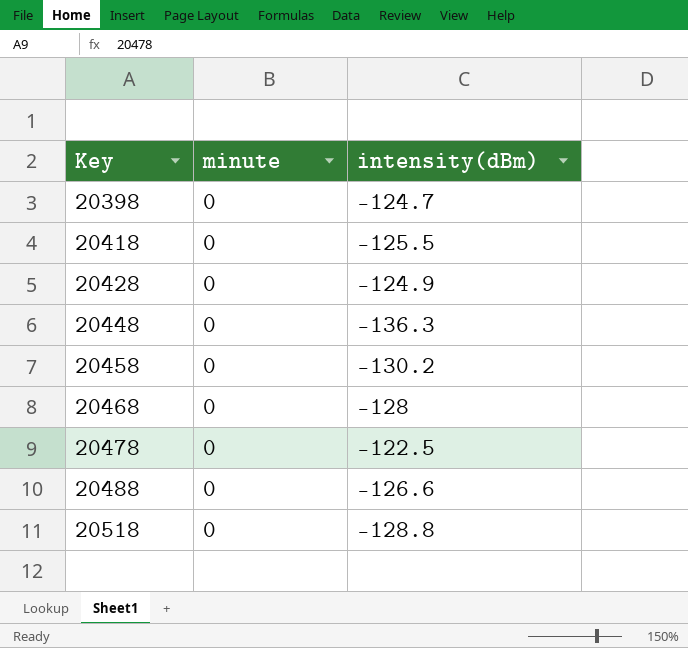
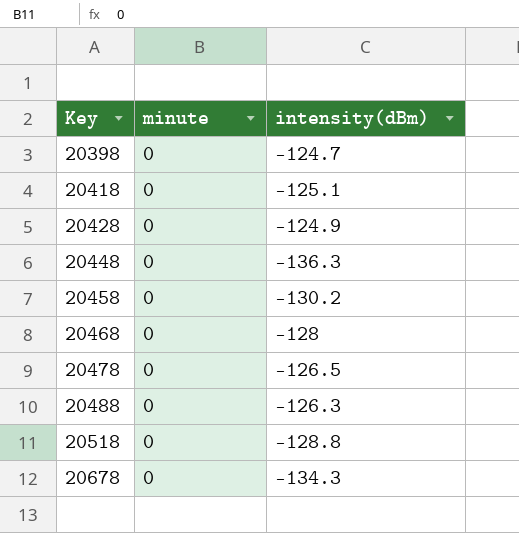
20418 | intensity(dBm): -125.5 -> -125.1
20478 | intensity(dBm): -122.5 -> -126.5
20488 | intensity(dBm): -126.6 -> -126.3
row 20678: none -> 0 | -134.3

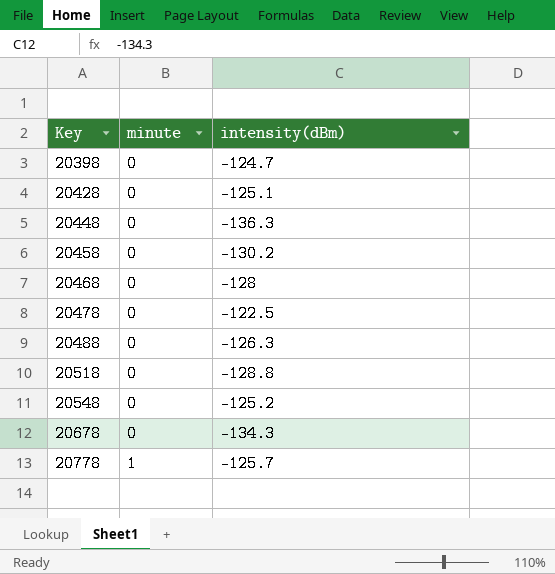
row 20418: 0 | -125.1 -> none
20428 | intensity(dBm): -124.9 -> -125.1
20478 | intensity(dBm): -126.5 -> -122.5
row 20548: none -> 0 | -125.2
row 20778: none -> 1 | -125.7

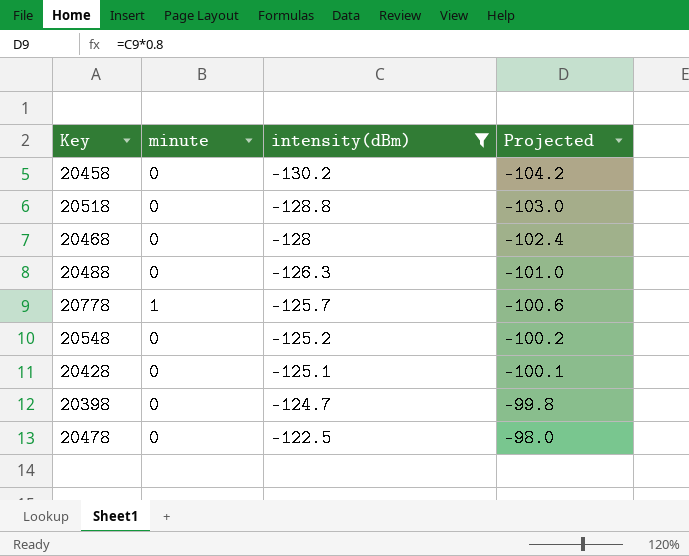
filter: none -> intensity(dBm) >= -130.2
row order: Key ascending -> intensity(dBm) ascending
column Projected | formula: none -> [intensity(dBm)] * 0.8

